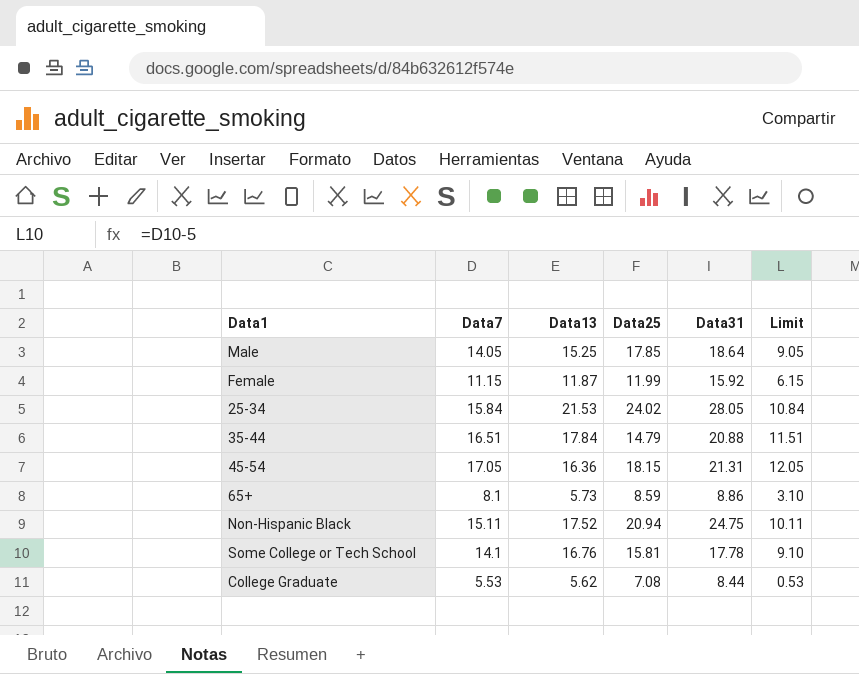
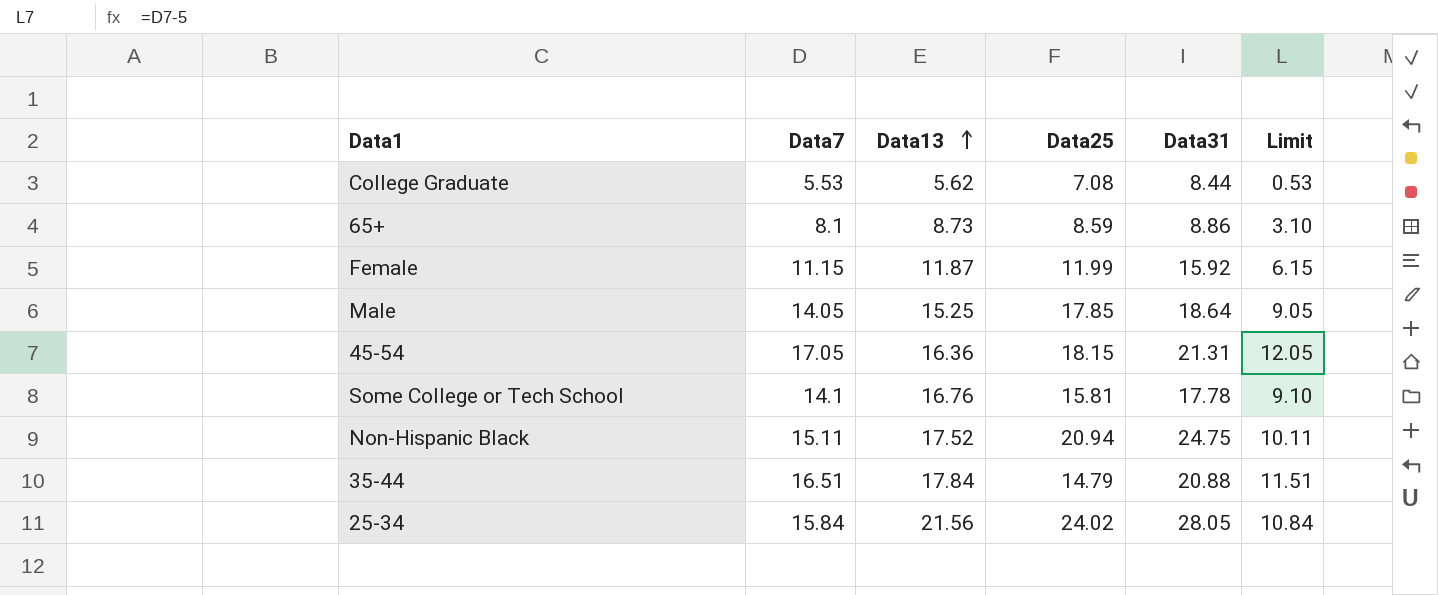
row order: none -> Data13 ascending
65+ | Data13: 5.73 -> 8.73
25-34 | Data13: 21.53 -> 21.56

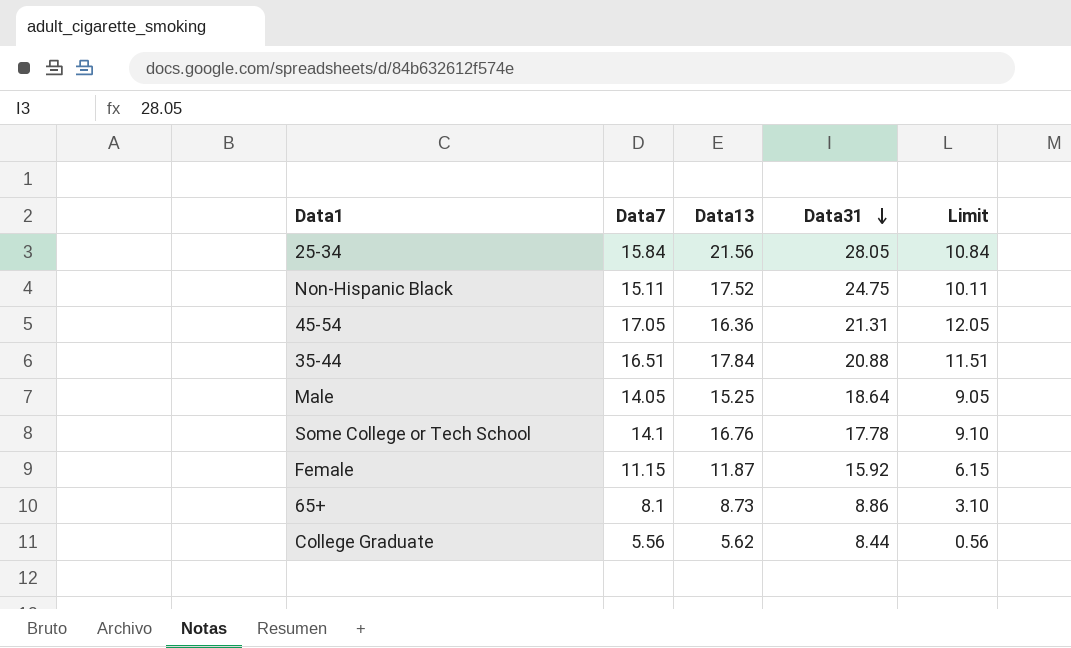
row order: Data13 ascending -> Data31 descending
column Data25 | position: 4 -> none
College Graduate | Data7: 5.53 -> 5.56
College Graduate | Limit: 0.53 -> 0.56

